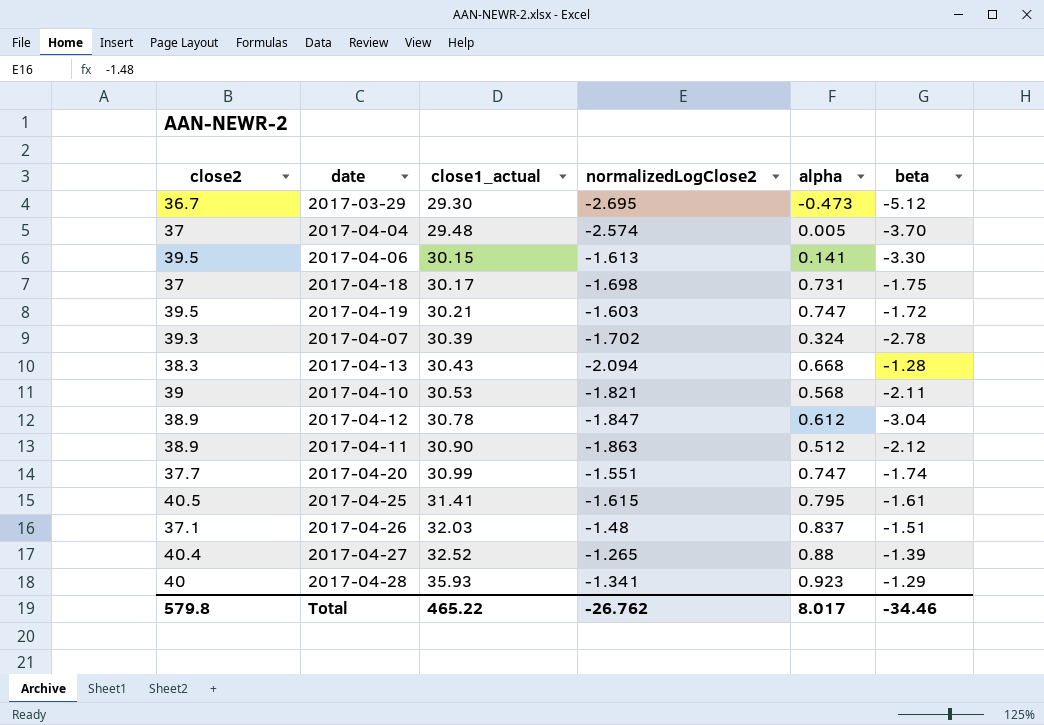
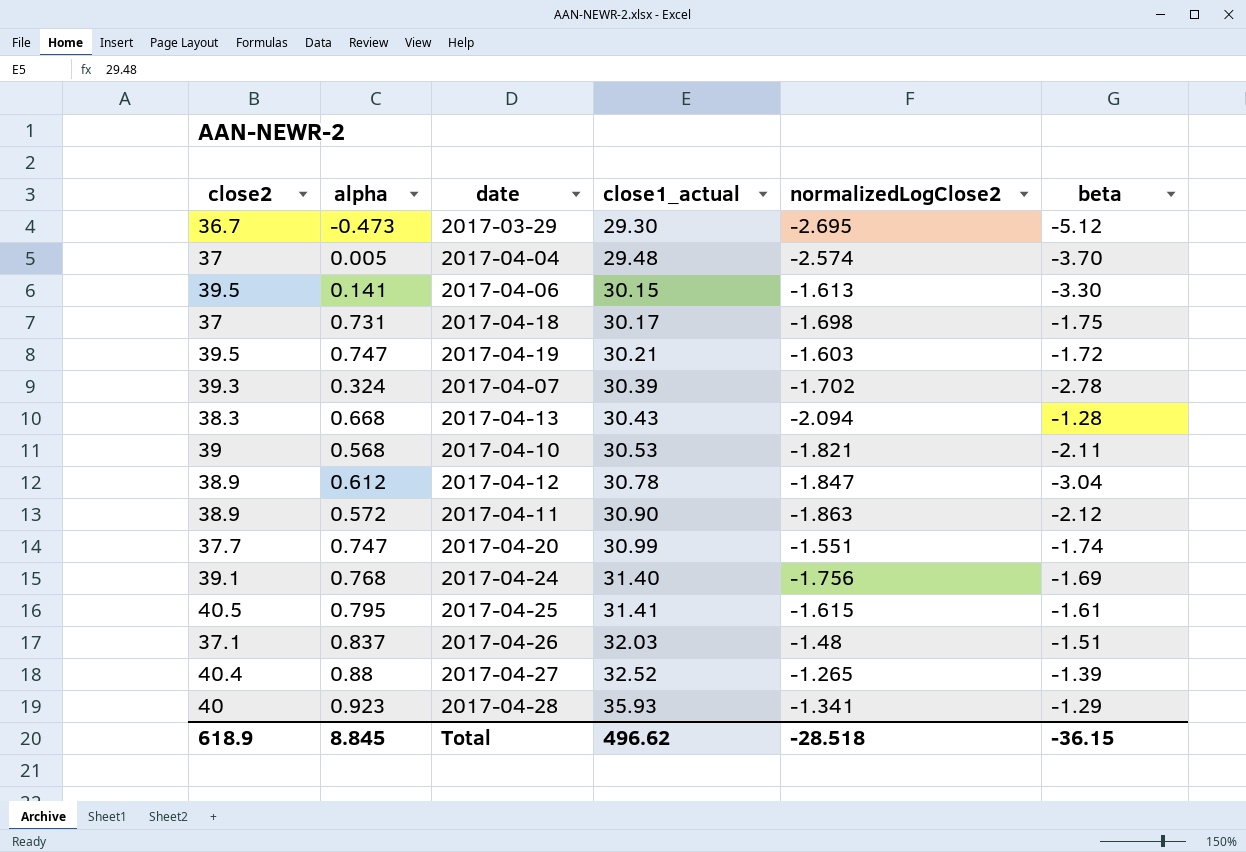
column alpha | position: 5 -> 2
2017-04-11 | alpha: 0.512 -> 0.572
row 2017-04-24: none -> 39.1 | 0.768 | 31.40 | -1.756 | -1.69
Total | close2: 579.8 -> 618.9
Total | alpha: 8.017 -> 8.845
Total | close1_actual: 465.22 -> 496.62
Total | normalizedLogClose2: -26.762 -> -28.518
Total | beta: -34.46 -> -36.15

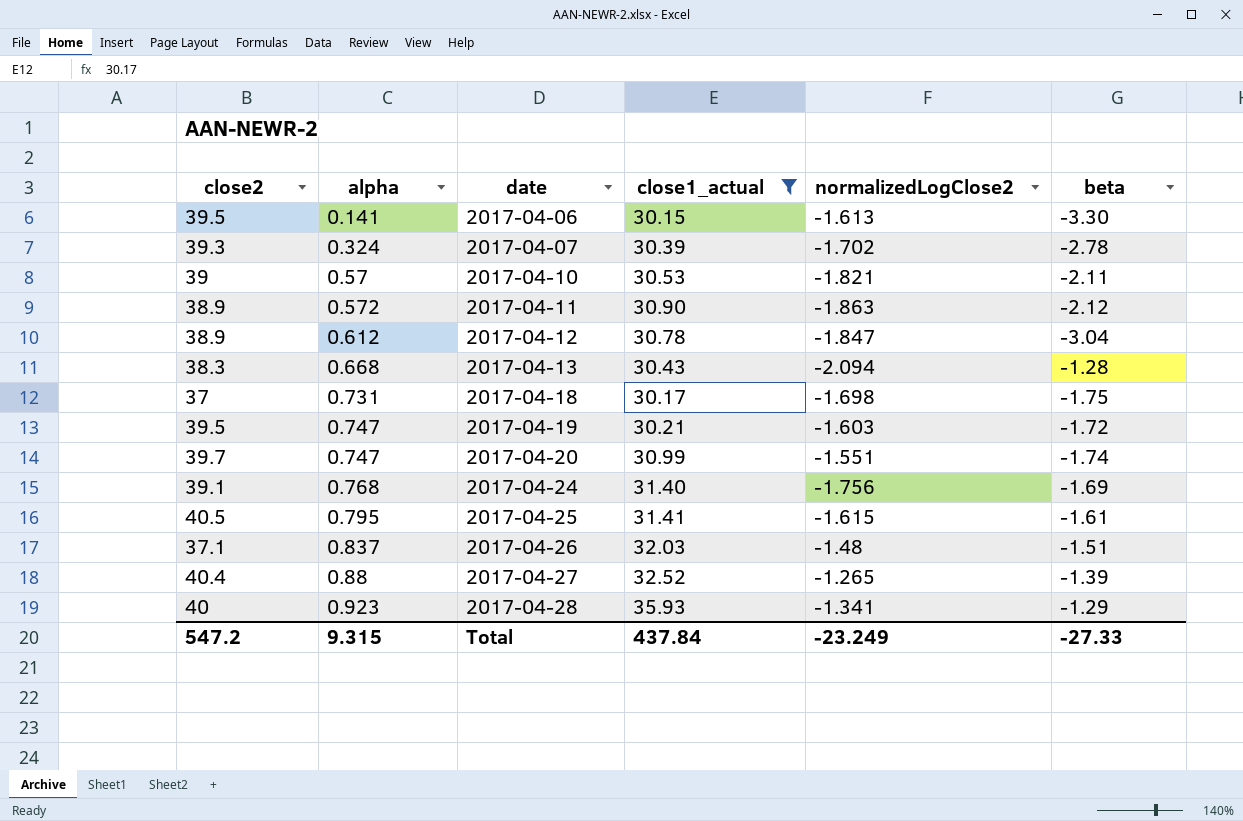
filter: none -> close1_actual >= 30.15
row order: close1_actual ascending -> alpha ascending
2017-04-10 | alpha: 0.568 -> 0.57
2017-04-20 | close2: 37.7 -> 39.7
Total | close2: 618.9 -> 547.2
Total | alpha: 8.845 -> 9.315
Total | close1_actual: 496.62 -> 437.84
Total | normalizedLogClose2: -28.518 -> -23.249
Total | beta: -36.15 -> -27.33

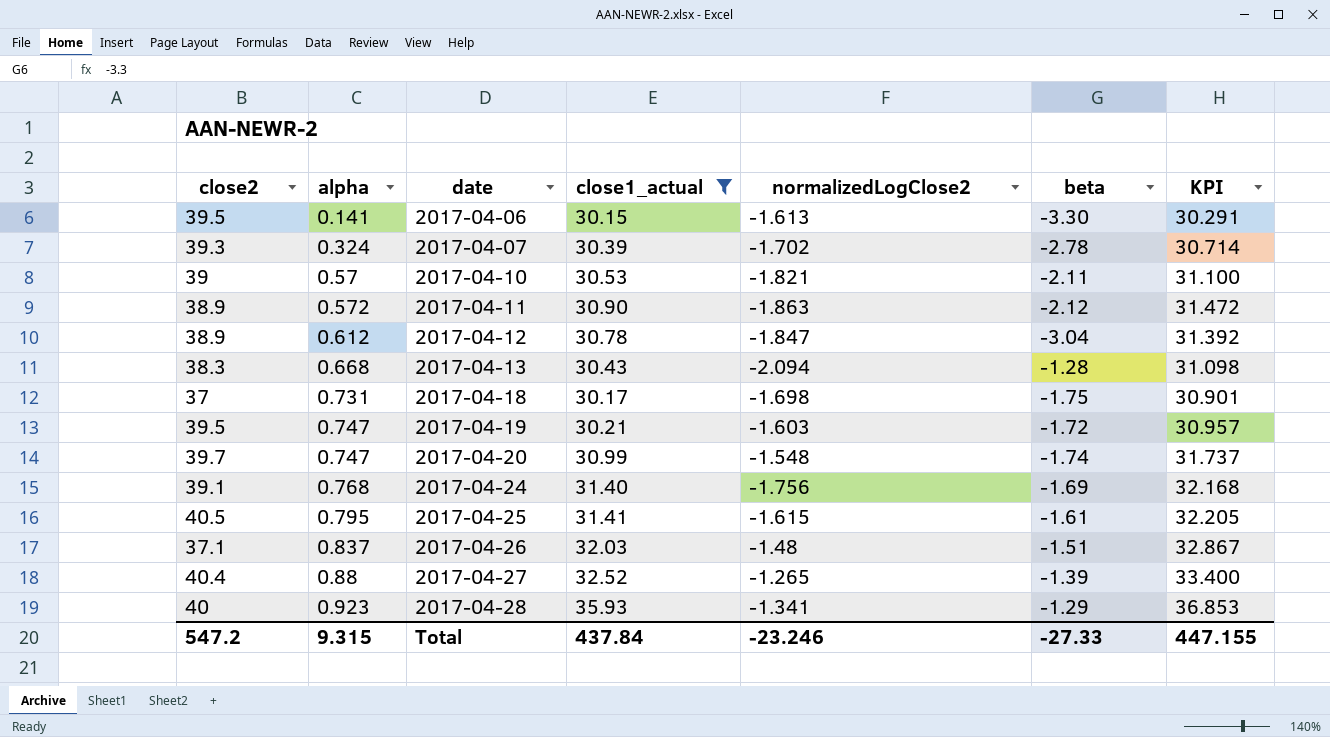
column KPI | formula: none -> [alpha] + [close1_actual]
2017-04-20 | normalizedLogClose2: -1.551 -> -1.548
Total | normalizedLogClose2: -23.249 -> -23.246

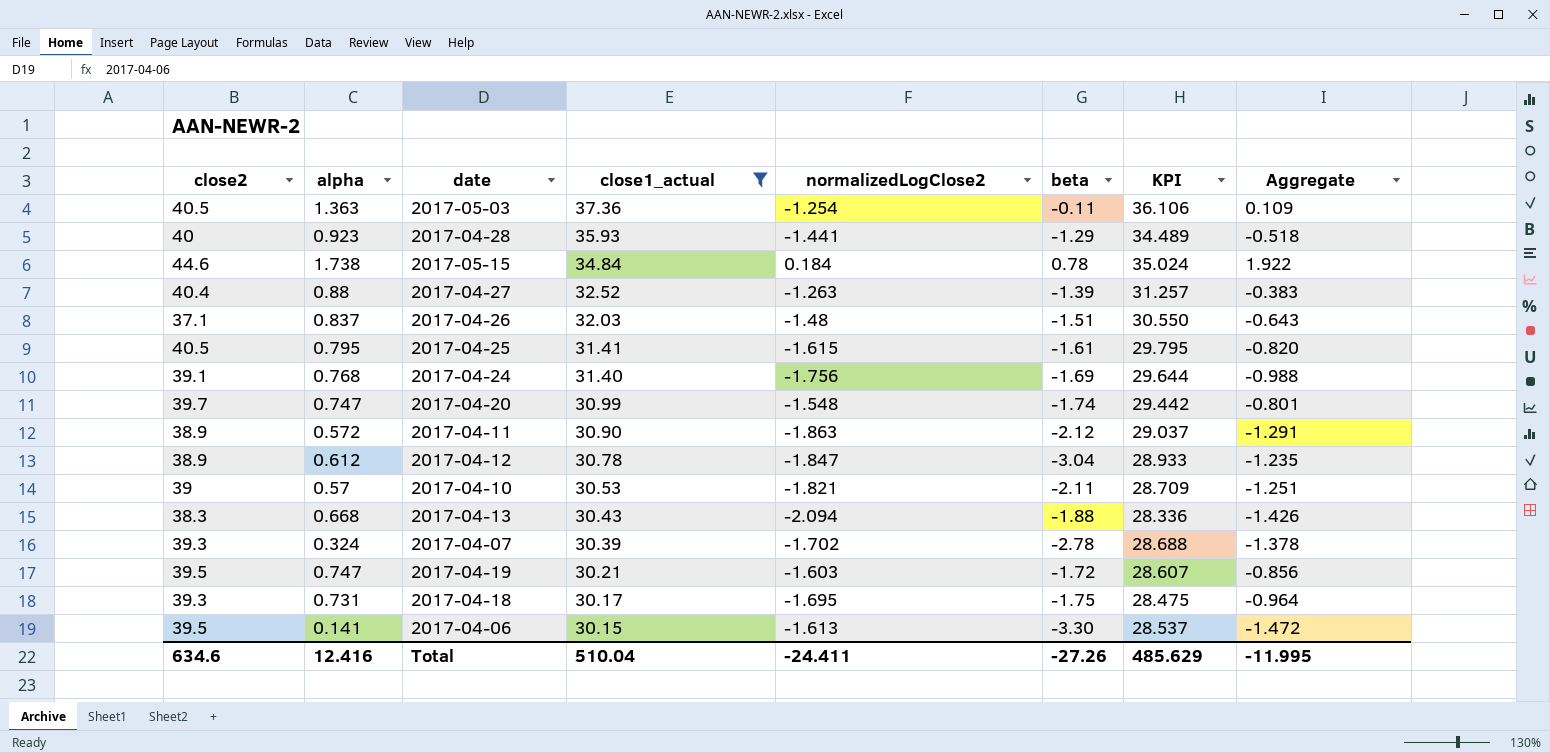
row order: alpha ascending -> close1_actual descending
column KPI | formula: [alpha] + [close1_actual] -> [close1_actual] + [normalizedLogClose2]
column Aggregate | formula: none -> [alpha] + [normalizedLogClose2]
row 2017-05-03: none -> 40.5 | 1.363 | 37.36 | -1.254 | -0.11 | 36.106 | 0.109
2017-04-28 | normalizedLogClose2: -1.341 -> -1.441
row 2017-05-15: none -> 44.6 | 1.738 | 34.84 | 0.184 | 0.78 | 35.024 | 1.922
2017-04-27 | normalizedLogClose2: -1.265 -> -1.263
2017-04-13 | beta: -1.28 -> -1.88
2017-04-18 | close2: 37 -> 39.3
2017-04-18 | normalizedLogClose2: -1.698 -> -1.695
Total | close2: 547.2 -> 634.6
Total | alpha: 9.315 -> 12.416
Total | close1_actual: 437.84 -> 510.04
Total | normalizedLogClose2: -23.246 -> -24.411
Total | beta: -27.33 -> -27.26
Total | KPI: 447.155 -> 485.629

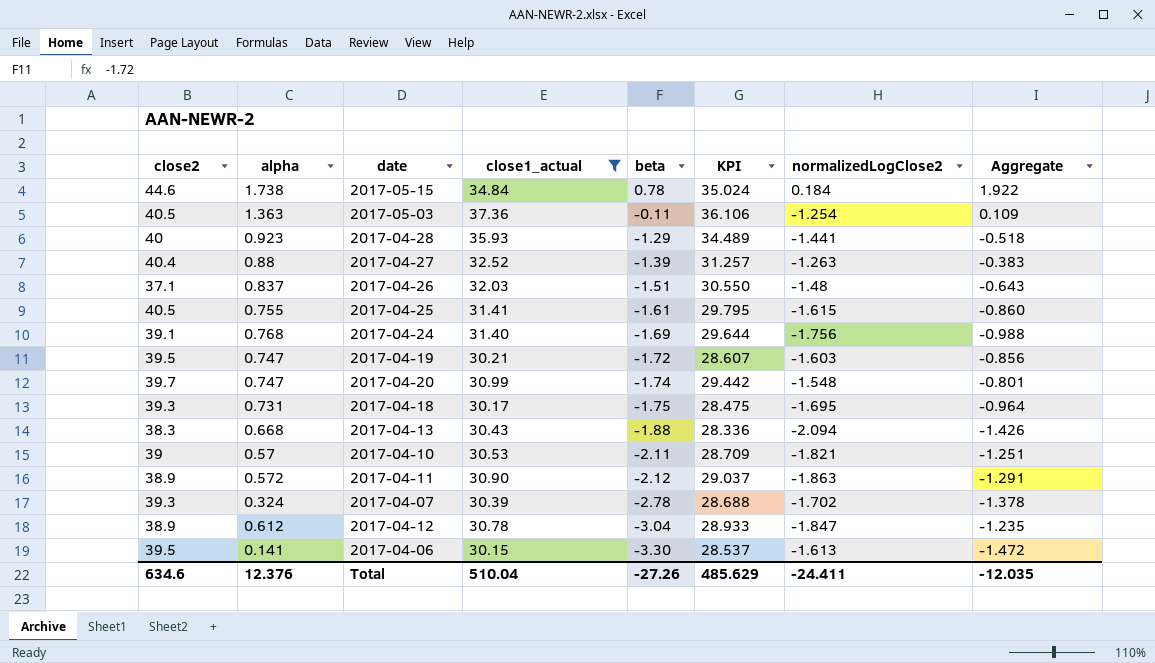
row order: close1_actual descending -> beta descending
column normalizedLogClose2 | position: 5 -> 7
2017-04-25 | alpha: 0.795 -> 0.755
2017-04-25 | Aggregate: -0.820 -> -0.860
Total | alpha: 12.416 -> 12.376
Total | Aggregate: -11.995 -> -12.035

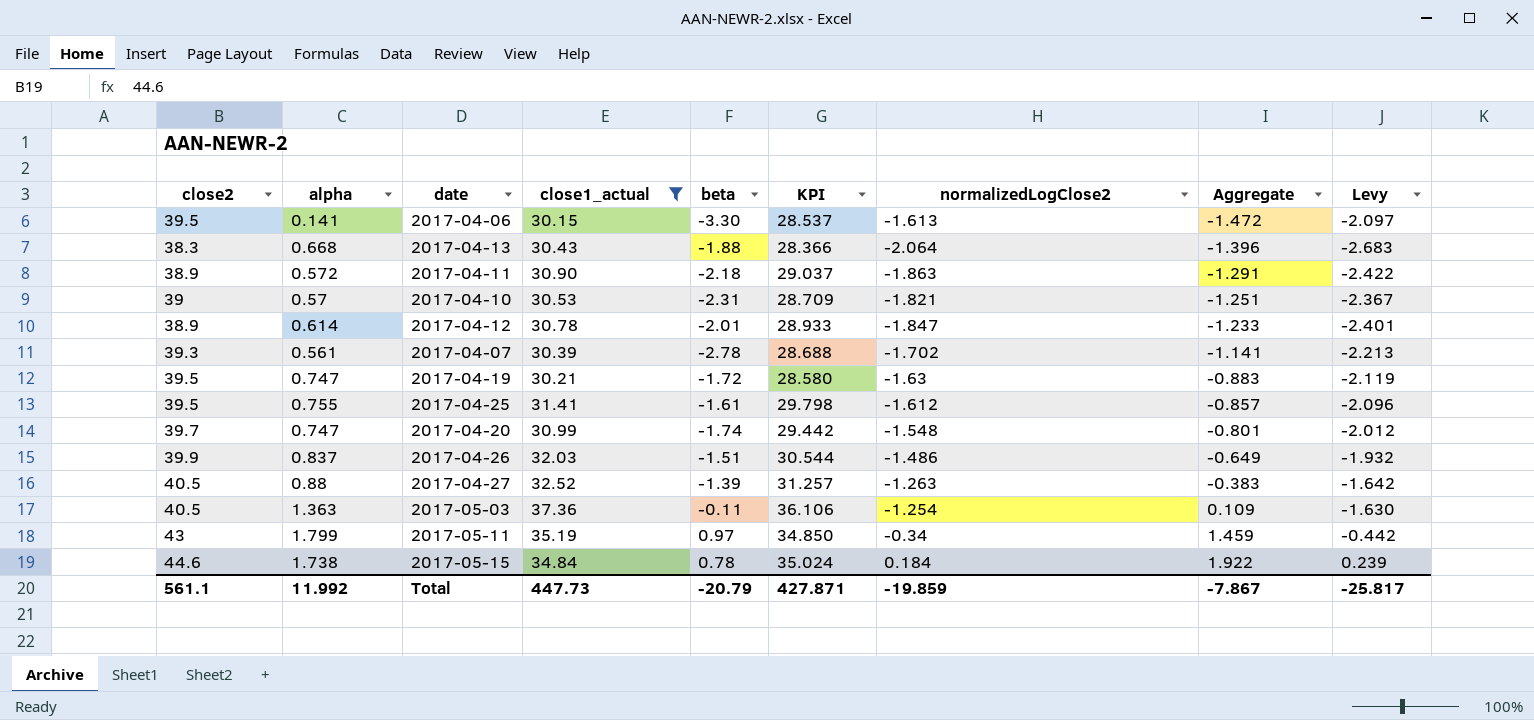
row order: beta descending -> Aggregate ascending
column Levy | formula: none -> [normalizedLogClose2] * 1.3
row 2017-04-28: 40 | 0.923 | 35.93 | -1.29 | 34.489 | -1.441 | -0.518 -> none
row 2017-04-24: 39.1 | 0.768 | 31.40 | -1.69 | 29.644 | -1.756 | -0.988 -> none
row 2017-04-18: 39.3 | 0.731 | 30.17 | -1.75 | 28.475 | -1.695 | -0.964 -> none
2017-04-13 | KPI: 28.336 -> 28.366
2017-04-13 | normalizedLogClose2: -2.094 -> -2.064
2017-04-13 | Aggregate: -1.426 -> -1.396
2017-04-11 | beta: -2.12 -> -2.18
2017-04-10 | beta: -2.11 -> -2.31
2017-04-12 | alpha: 0.612 -> 0.614
2017-04-12 | beta: -3.04 -> -2.01
2017-04-12 | Aggregate: -1.235 -> -1.233
2017-04-07 | alpha: 0.324 -> 0.561
2017-04-07 | Aggregate: -1.378 -> -1.141
2017-04-19 | KPI: 28.607 -> 28.580
2017-04-19 | normalizedLogClose2: -1.603 -> -1.63
2017-04-19 | Aggregate: -0.856 -> -0.883
2017-04-25 | close2: 40.5 -> 39.5
2017-04-25 | KPI: 29.795 -> 29.798
2017-04-25 | normalizedLogClose2: -1.615 -> -1.612
2017-04-25 | Aggregate: -0.860 -> -0.857
2017-04-26 | close2: 37.1 -> 39.9
2017-04-26 | KPI: 30.550 -> 30.544
2017-04-26 | normalizedLogClose2: -1.48 -> -1.486
2017-04-26 | Aggregate: -0.643 -> -0.649
2017-04-27 | close2: 40.4 -> 40.5
row 2017-05-11: none -> 43 | 1.799 | 35.19 | 0.97 | 34.850 | -0.34 | 1.459 | -0.442
Total | close2: 634.6 -> 561.1
Total | alpha: 12.376 -> 11.992
Total | close1_actual: 510.04 -> 447.73
Total | beta: -27.26 -> -20.79
Total | KPI: 485.629 -> 427.871
Total | normalizedLogClose2: -24.411 -> -19.859
Total | Aggregate: -12.035 -> -7.867

